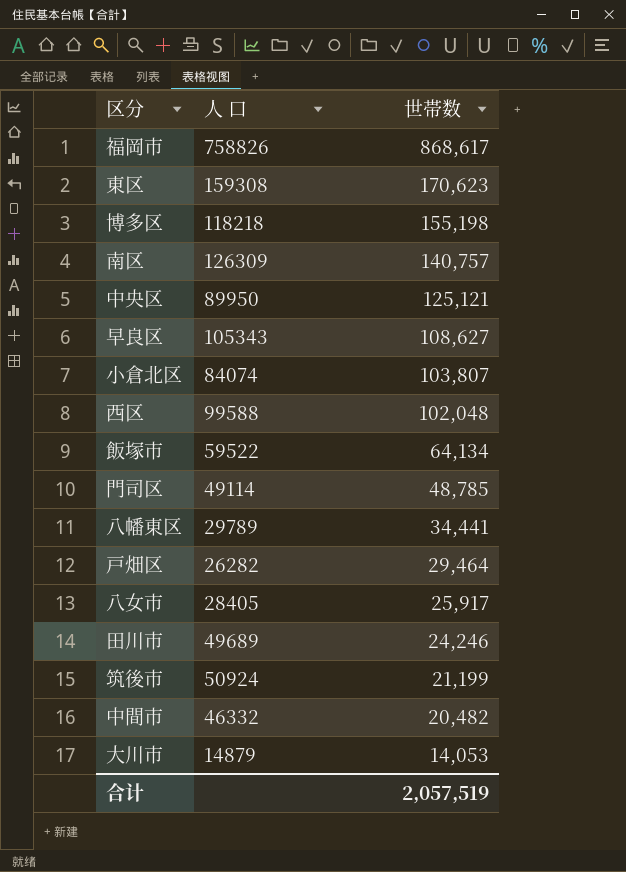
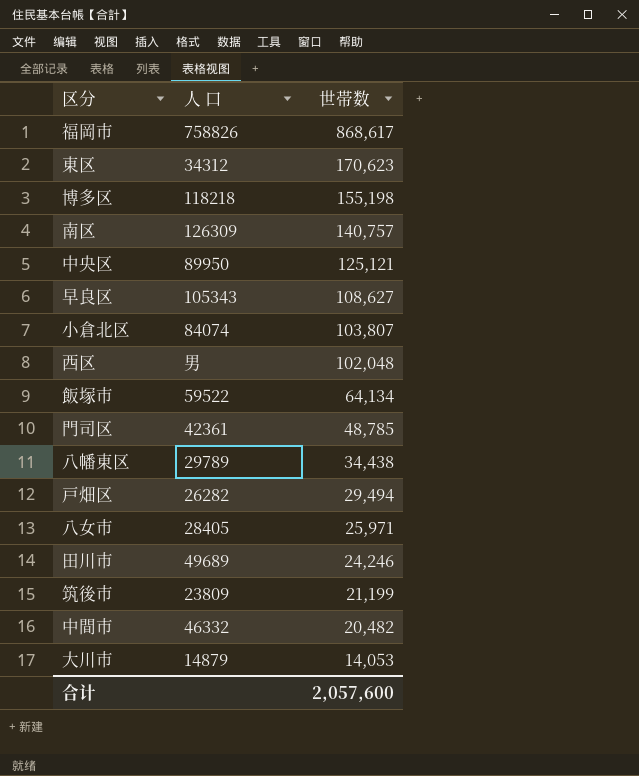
東区 | 人 口: 159308 -> 34312
西区 | 人 口: 99588 -> 男
門司区 | 人 口: 49114 -> 42361
八幡東区 | 世帯数: 34,441 -> 34,438
戸畑区 | 世帯数: 29,464 -> 29,494
八女市 | 世帯数: 25,917 -> 25,971
筑後市 | 人 口: 50924 -> 23809
合计 | 世帯数: 2,057,519 -> 2,057,600

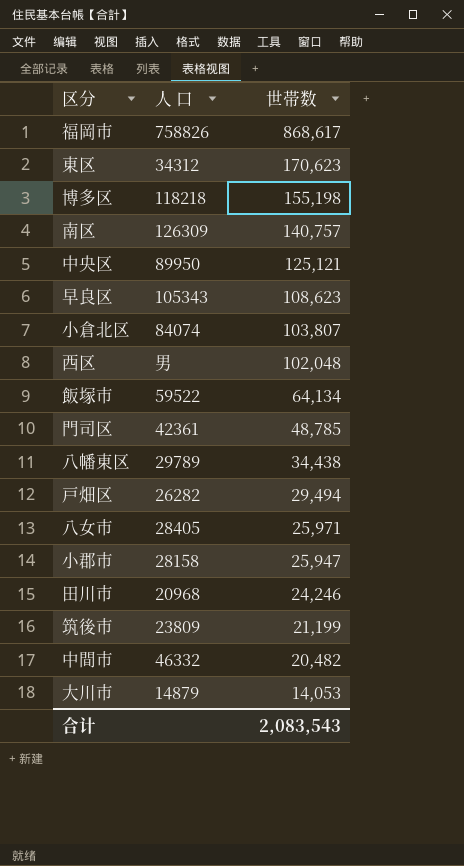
早良区 | 世帯数: 108,627 -> 108,623
row 小郡市: none -> 28158 | 25,947
田川市 | 人 口: 49689 -> 20968
合计 | 世帯数: 2,057,600 -> 2,083,543

